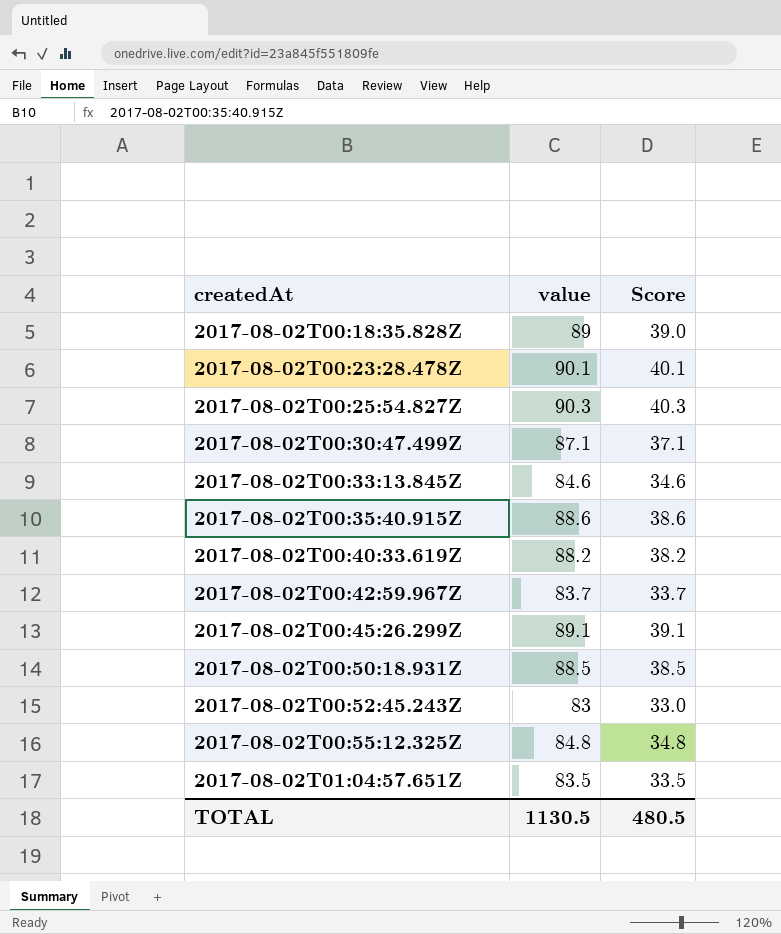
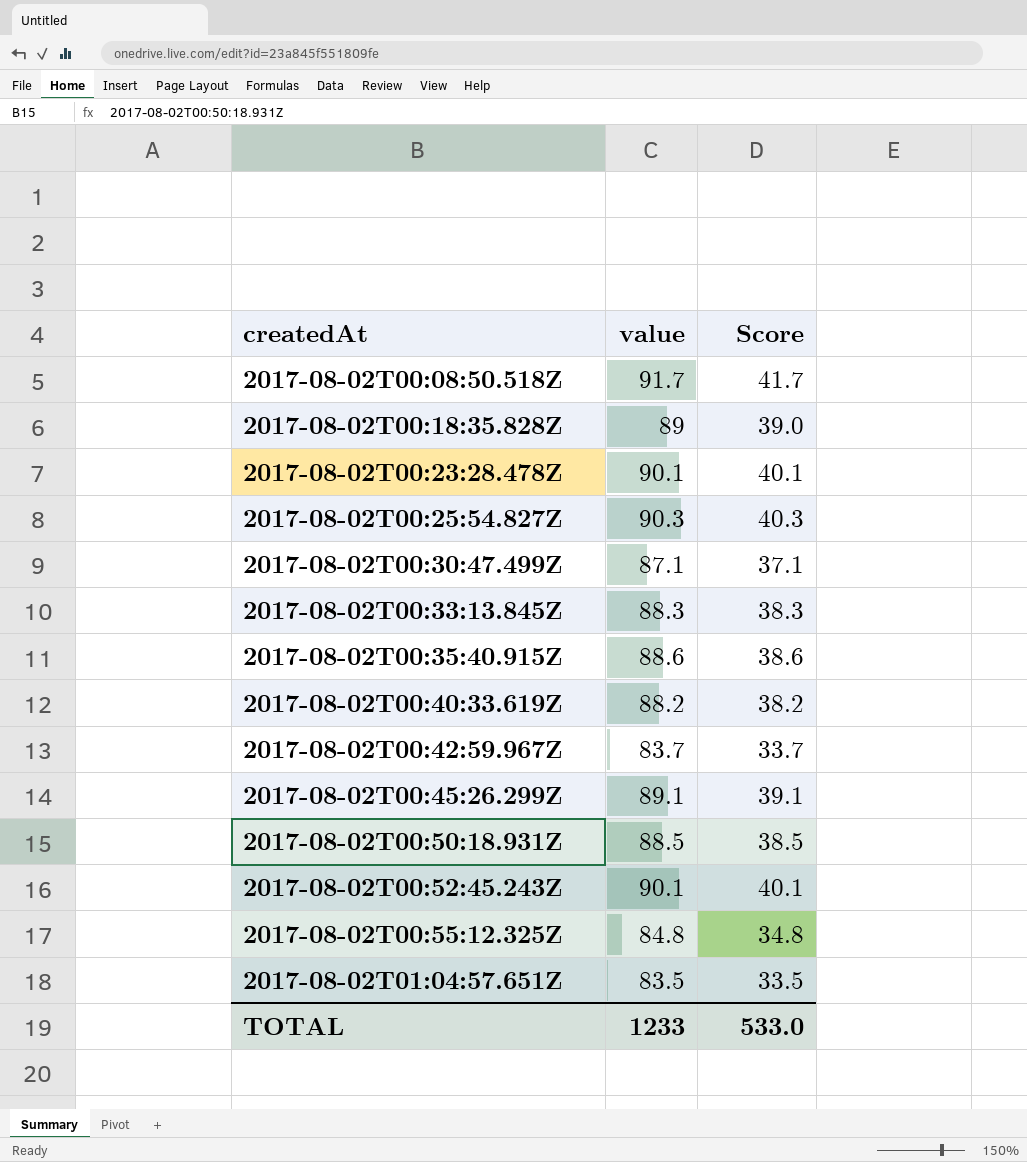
row 2017-08-02T00:08:50.518Z: none -> 91.7 | 41.7
2017-08-02T00:33:13.845Z | value: 84.6 -> 88.3
2017-08-02T00:33:13.845Z | Score: 34.6 -> 38.3
2017-08-02T00:52:45.243Z | value: 83 -> 90.1
2017-08-02T00:52:45.243Z | Score: 33.0 -> 40.1
TOTAL | value: 1130.5 -> 1233
TOTAL | Score: 480.5 -> 533.0

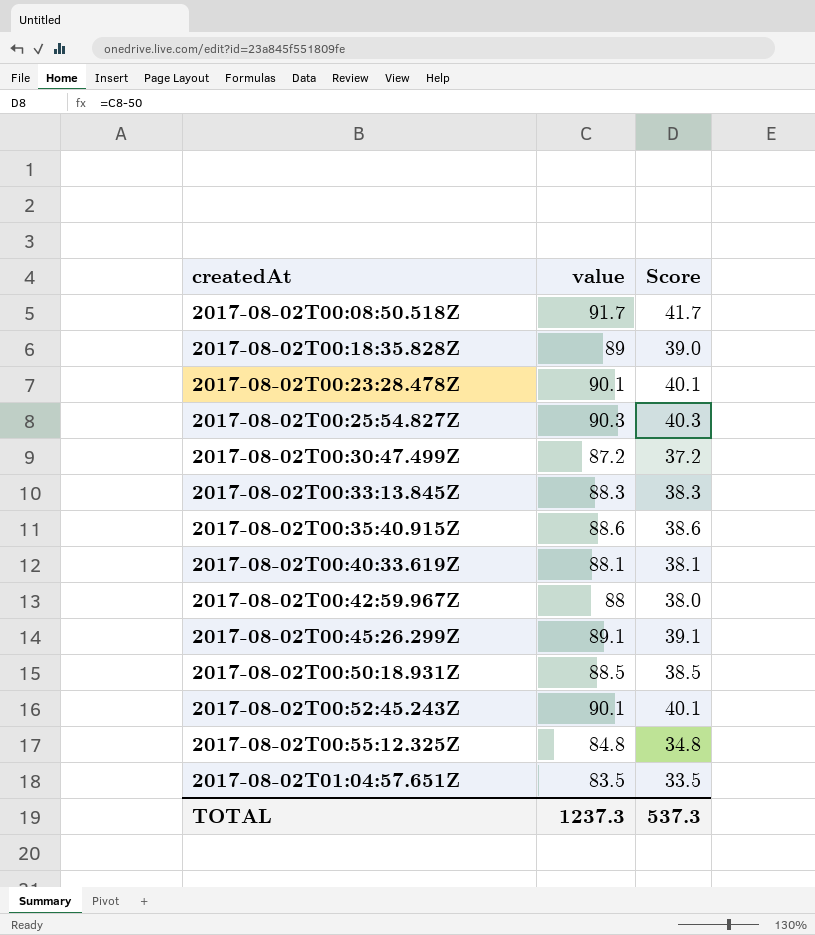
2017-08-02T00:30:47.499Z | value: 87.1 -> 87.2
2017-08-02T00:30:47.499Z | Score: 37.1 -> 37.2
2017-08-02T00:40:33.619Z | value: 88.2 -> 88.1
2017-08-02T00:40:33.619Z | Score: 38.2 -> 38.1
2017-08-02T00:42:59.967Z | value: 83.7 -> 88
2017-08-02T00:42:59.967Z | Score: 33.7 -> 38.0
TOTAL | value: 1233 -> 1237.3
TOTAL | Score: 533.0 -> 537.3

